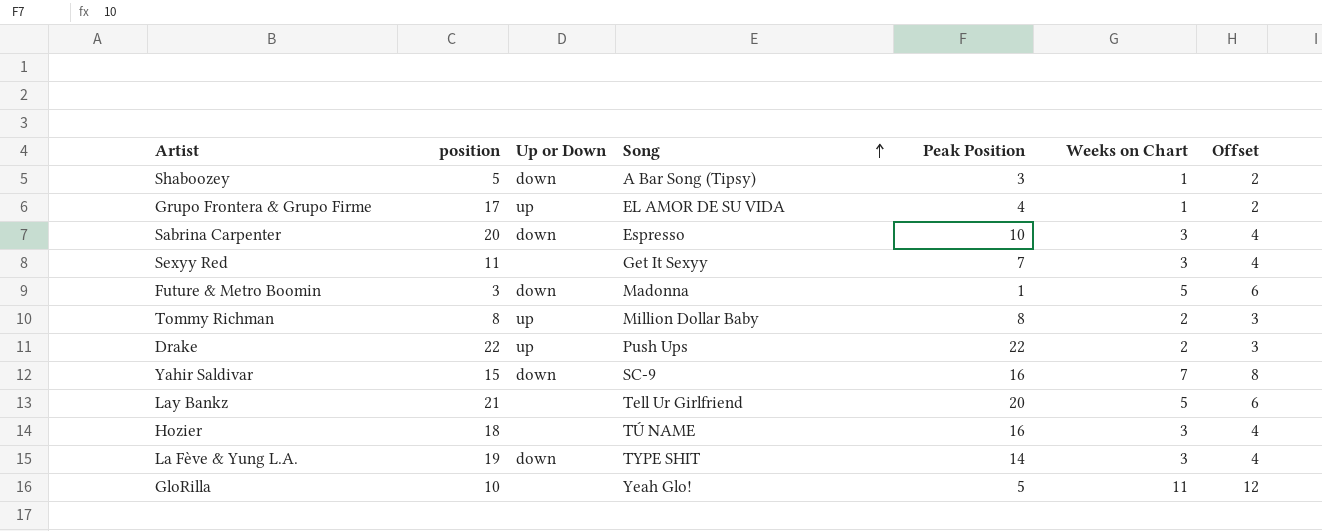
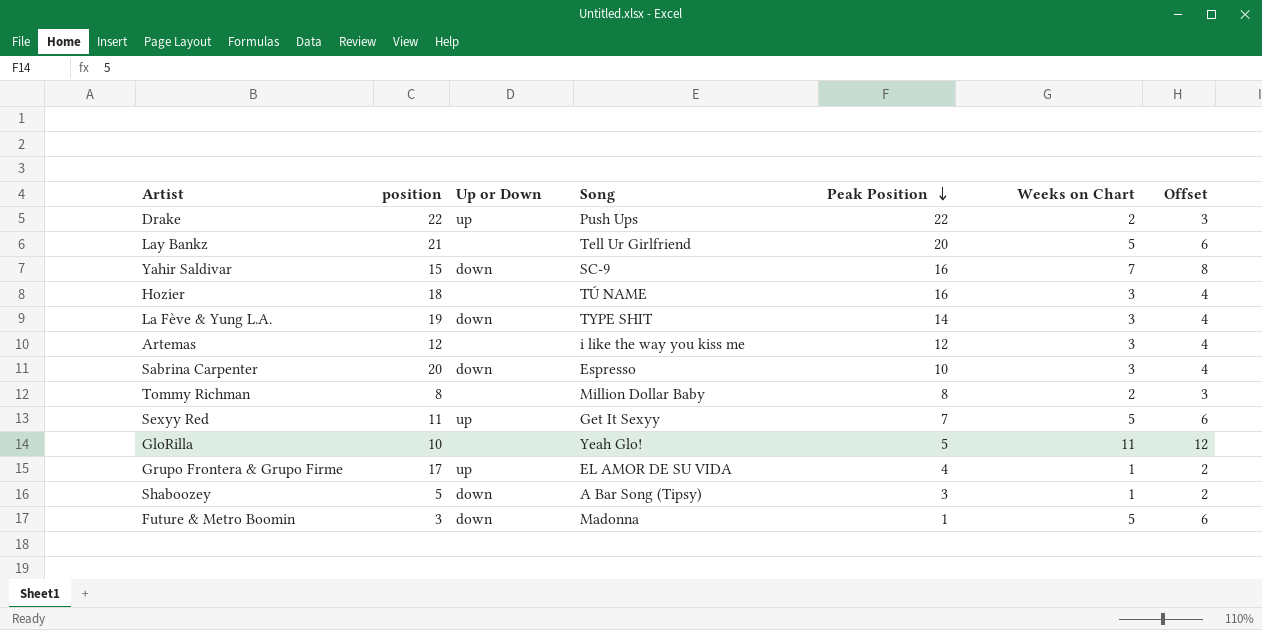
row order: Song ascending -> Peak Position descending
row Artemas: none -> 12 | none | i like the way you kiss me | 12 | 3 | 4
Tommy Richman | Up or Down: up -> none
Sexyy Red | Up or Down: none -> up
Sexyy Red | Weeks on Chart: 3 -> 5
Sexyy Red | Offset: 4 -> 6

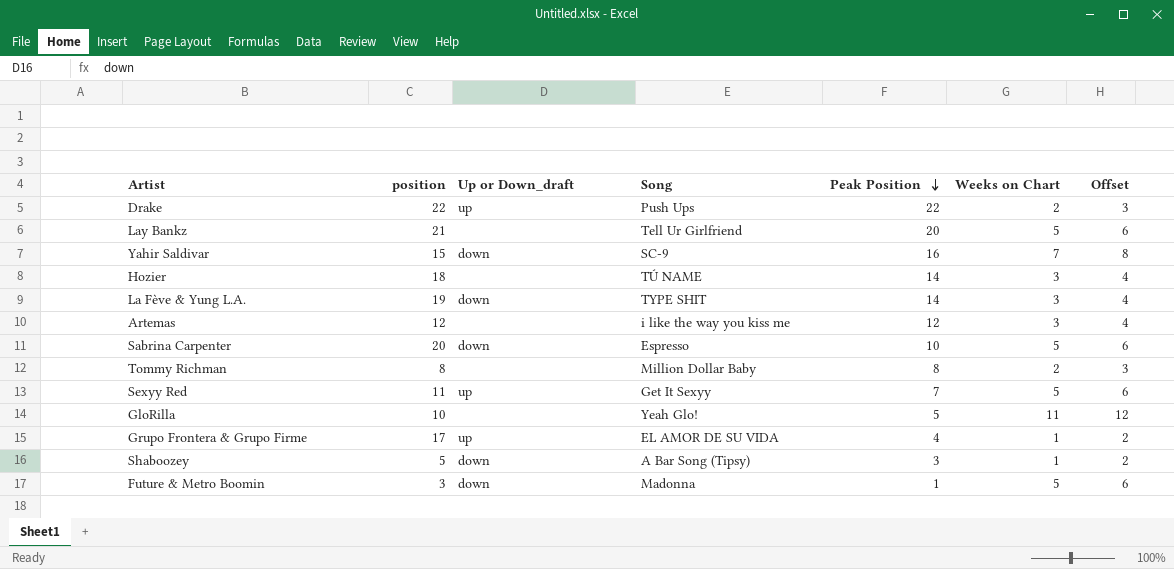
column name: Up or Down -> Up or Down_draft
Hozier | Peak Position: 16 -> 14
Sabrina Carpenter | Weeks on Chart: 3 -> 5
Sabrina Carpenter | Offset: 4 -> 6

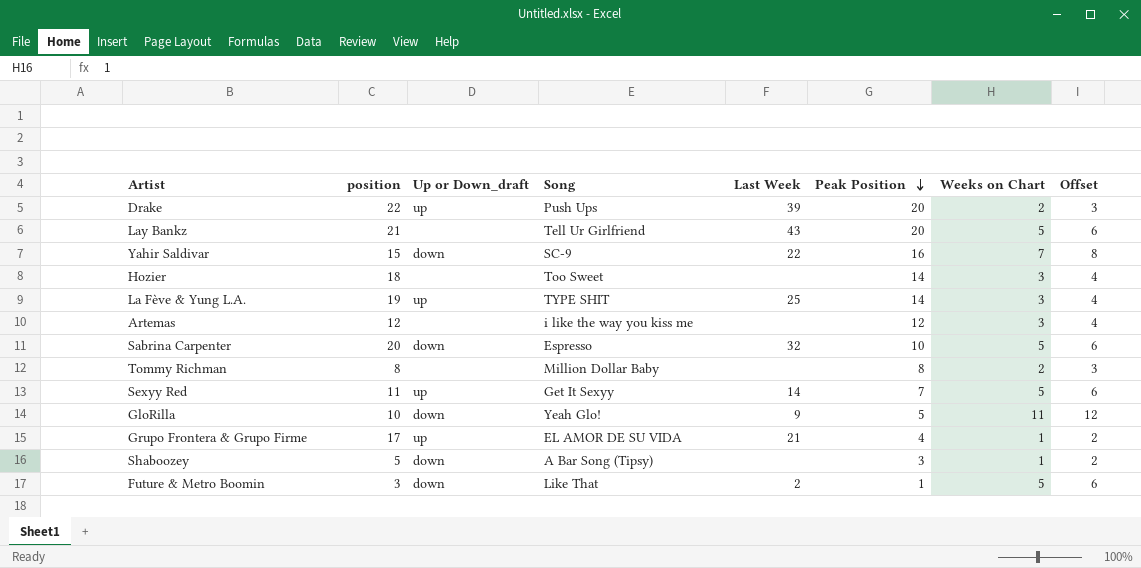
column Last Week | position: none -> 5
Drake | Peak Position: 22 -> 20
Hozier | Song: TÚ NAME -> Too Sweet
La Fève & Yung L.A. | Up or Down_draft: down -> up
GloRilla | Up or Down_draft: none -> down
Future & Metro Boomin | Song: Madonna -> Like That

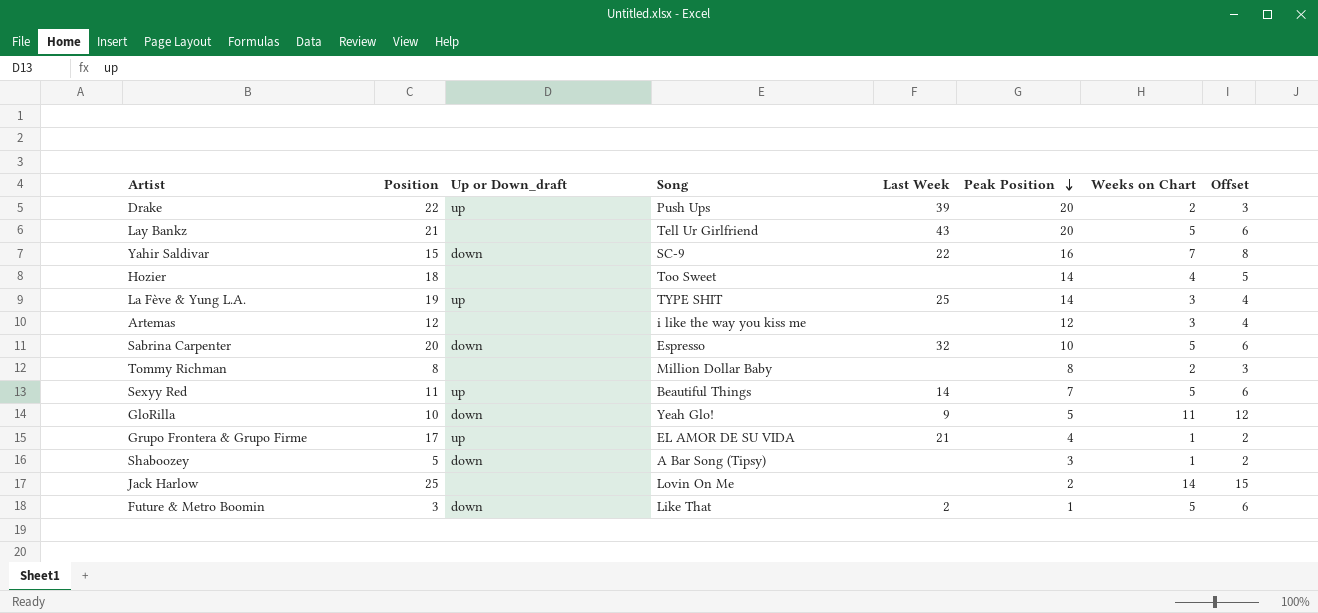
column name: position -> Position
Hozier | Weeks on Chart: 3 -> 4
Hozier | Offset: 4 -> 5
Sexyy Red | Song: Get It Sexyy -> Beautiful Things
row Jack Harlow: none -> 25 | none | Lovin On Me | none | 2 | 14 | 15

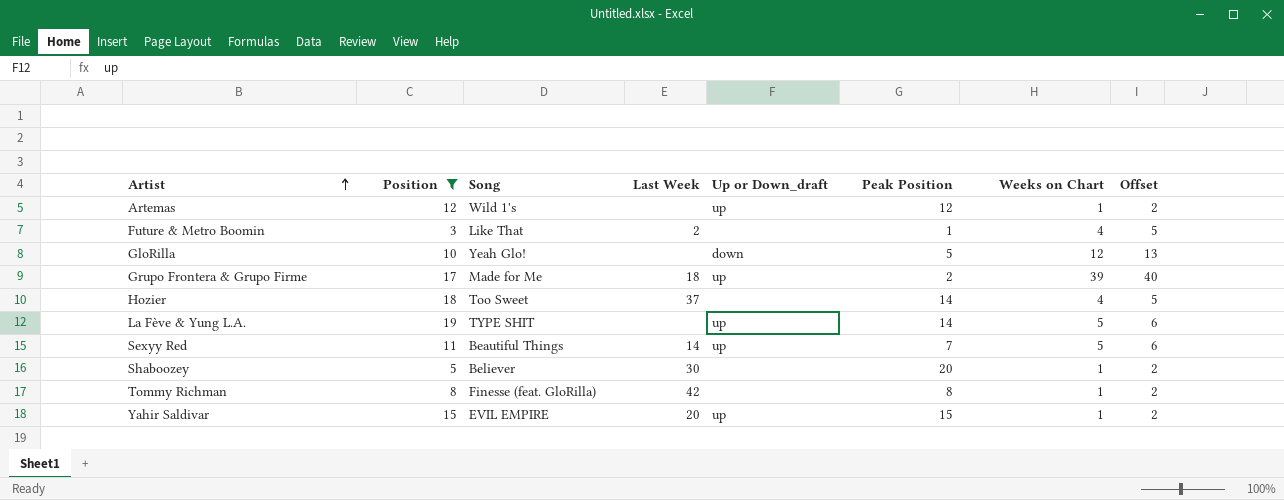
filter: none -> Position <= 19
row order: Peak Position descending -> Artist ascending
column Up or Down_draft | position: 3 -> 5
Artemas | Song: i like the way you kiss me -> Wild 1's
Artemas | Up or Down_draft: none -> up
Artemas | Weeks on Chart: 3 -> 1
Artemas | Offset: 4 -> 2
Future & Metro Boomin | Up or Down_draft: down -> none
Future & Metro Boomin | Weeks on Chart: 5 -> 4
Future & Metro Boomin | Offset: 6 -> 5
GloRilla | Last Week: 9 -> none
GloRilla | Weeks on Chart: 11 -> 12
GloRilla | Offset: 12 -> 13
Grupo Frontera & Grupo Firme | Song: EL AMOR DE SU VIDA -> Made for Me
Grupo Frontera & Grupo Firme | Last Week: 21 -> 18
Grupo Frontera & Grupo Firme | Peak Position: 4 -> 2
Grupo Frontera & Grupo Firme | Weeks on Chart: 1 -> 39
Grupo Frontera & Grupo Firme | Offset: 2 -> 40
Hozier | Last Week: none -> 37
La Fève & Yung L.A. | Last Week: 25 -> none
La Fève & Yung L.A. | Weeks on Chart: 3 -> 5
La Fève & Yung L.A. | Offset: 4 -> 6
Shaboozey | Song: A Bar Song (Tipsy) -> Believer
Shaboozey | Last Week: none -> 30
Shaboozey | Up or Down_draft: down -> none
Shaboozey | Peak Position: 3 -> 20
Tommy Richman | Song: Million Dollar Baby -> Finesse (feat. GloRilla)
Tommy Richman | Last Week: none -> 42
Tommy Richman | Weeks on Chart: 2 -> 1
Tommy Richman | Offset: 3 -> 2
Yahir Saldivar | Song: SC-9 -> EVIL EMPIRE
Yahir Saldivar | Last Week: 22 -> 20
Yahir Saldivar | Up or Down_draft: down -> up
Yahir Saldivar | Peak Position: 16 -> 15
Yahir Saldivar | Weeks on Chart: 7 -> 1
Yahir Saldivar | Offset: 8 -> 2

